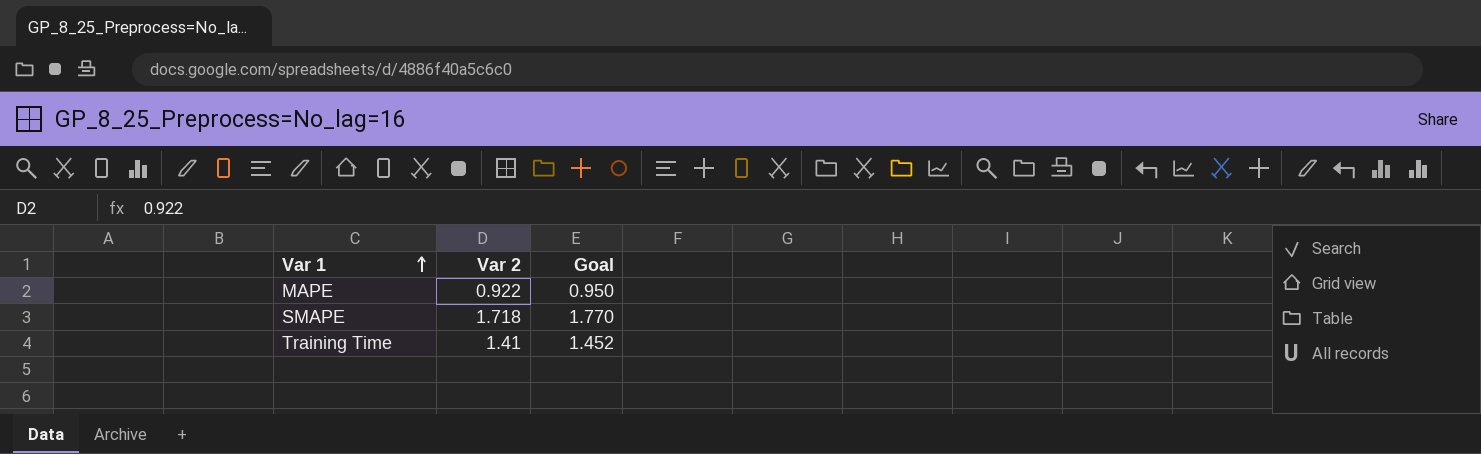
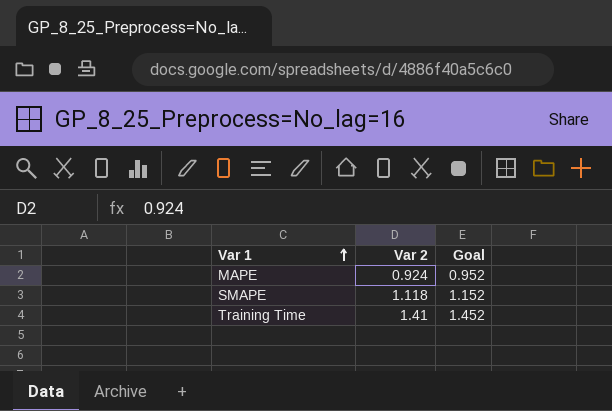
MAPE | Var 2: 0.922 -> 0.924
MAPE | Goal: 0.950 -> 0.952
SMAPE | Var 2: 1.718 -> 1.118
SMAPE | Goal: 1.770 -> 1.152

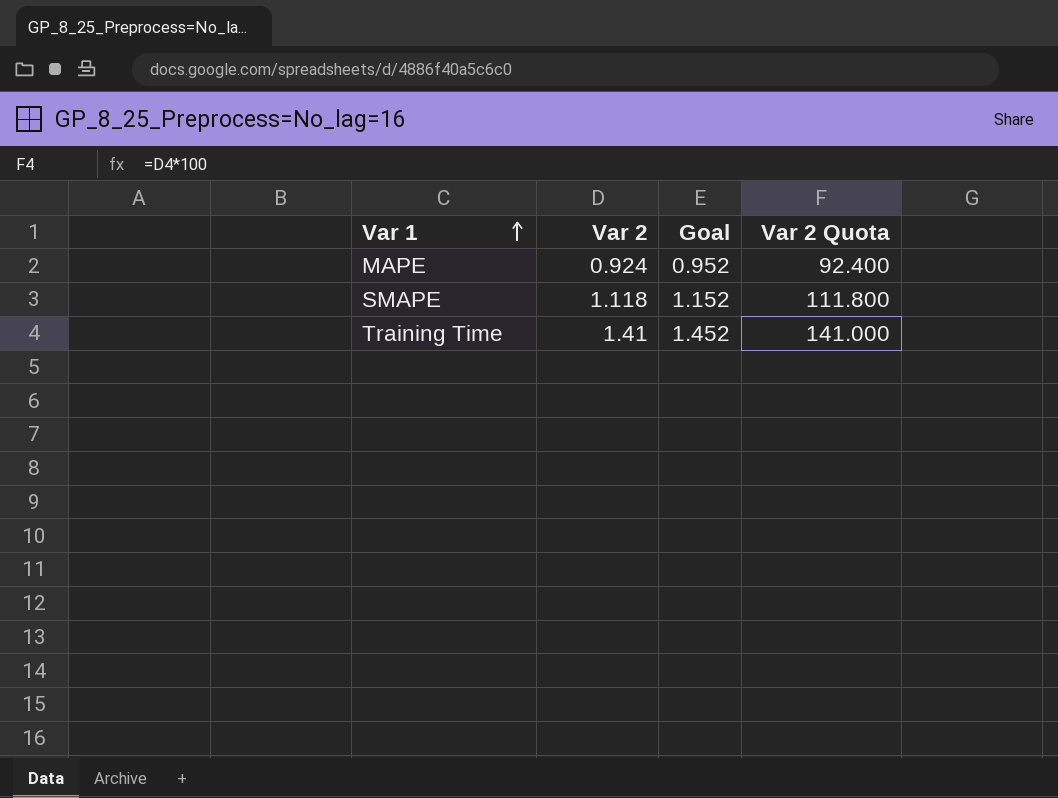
column Var 2 Quota | formula: none -> [Var 2] * 100

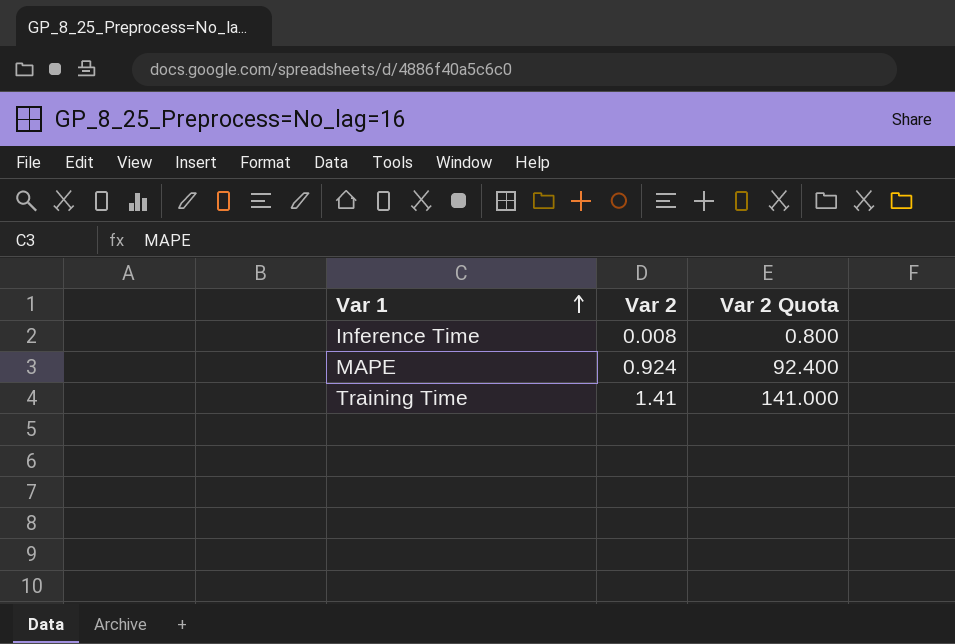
column Goal | formula: [Var 2] * 1.03 -> none
row SMAPE: 1.118 | 1.152 | 111.800 -> none
row Inference Time: none -> 0.008 | 0.800

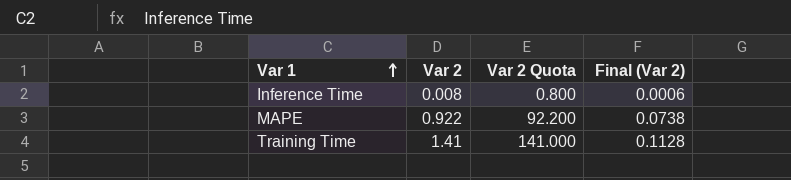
column Final (Var 2) | formula: none -> [Var 2] * 0.08
MAPE | Var 2: 0.924 -> 0.922
MAPE | Var 2 Quota: 92.400 -> 92.200

